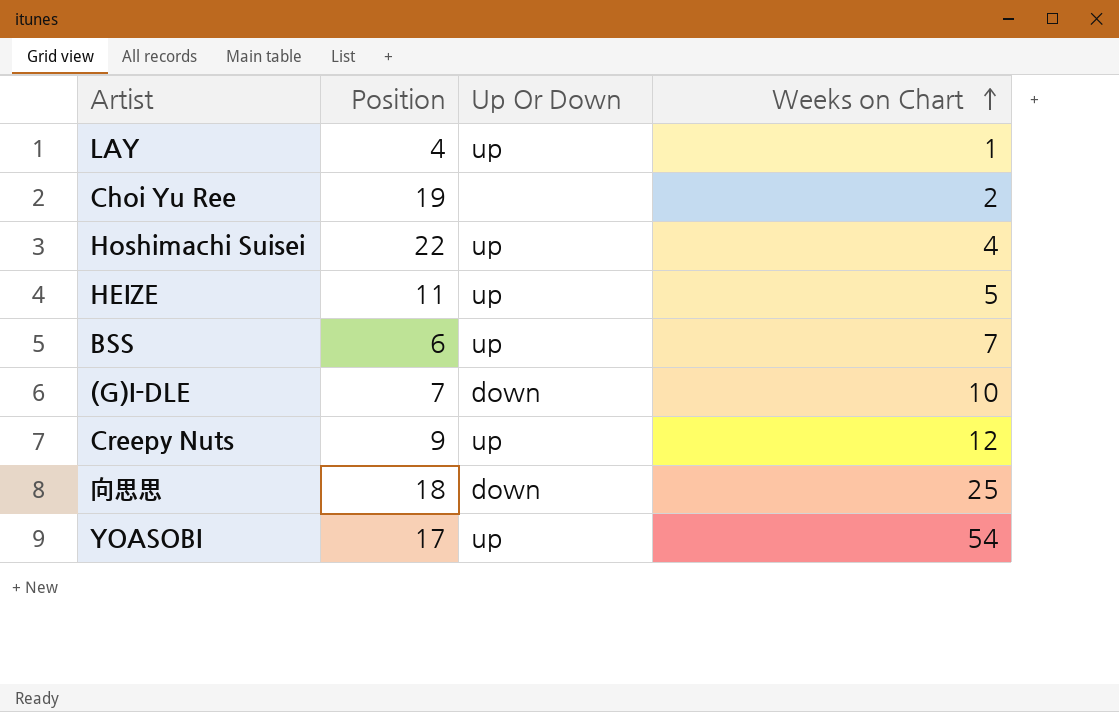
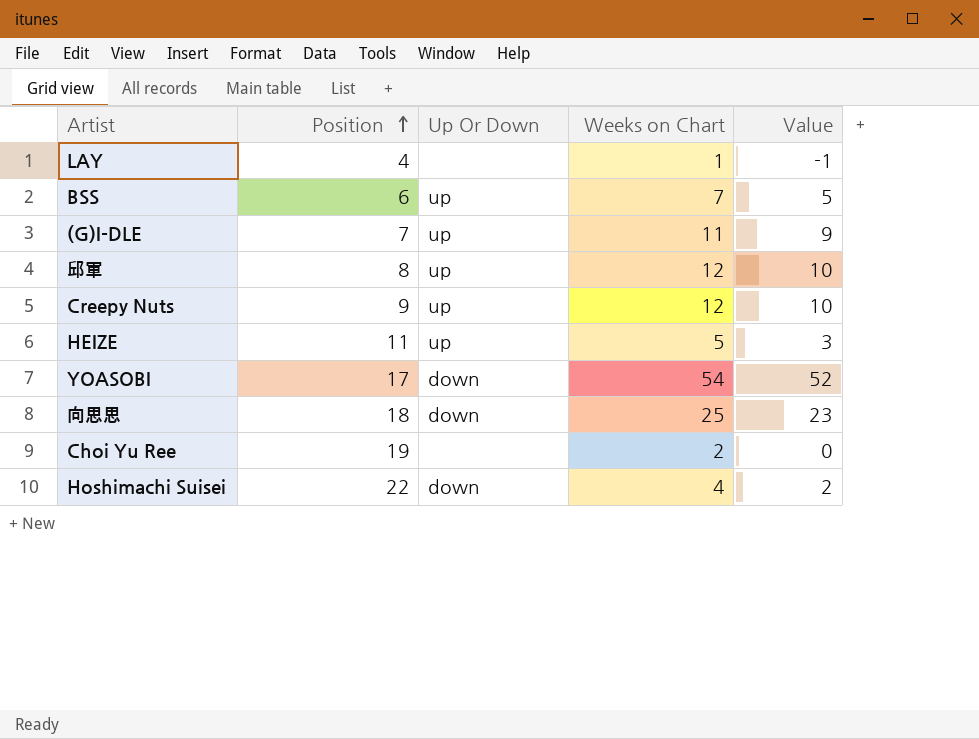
row order: Weeks on Chart ascending -> Position ascending
column Value | formula: none -> [Weeks on Chart] - 2
LAY | Up Or Down: up -> none
(G)I-DLE | Up Or Down: down -> up
(G)I-DLE | Weeks on Chart: 10 -> 11
row 邱軍: none -> 8 | up | 12 | 10
YOASOBI | Up Or Down: up -> down
Hoshimachi Suisei | Up Or Down: up -> down

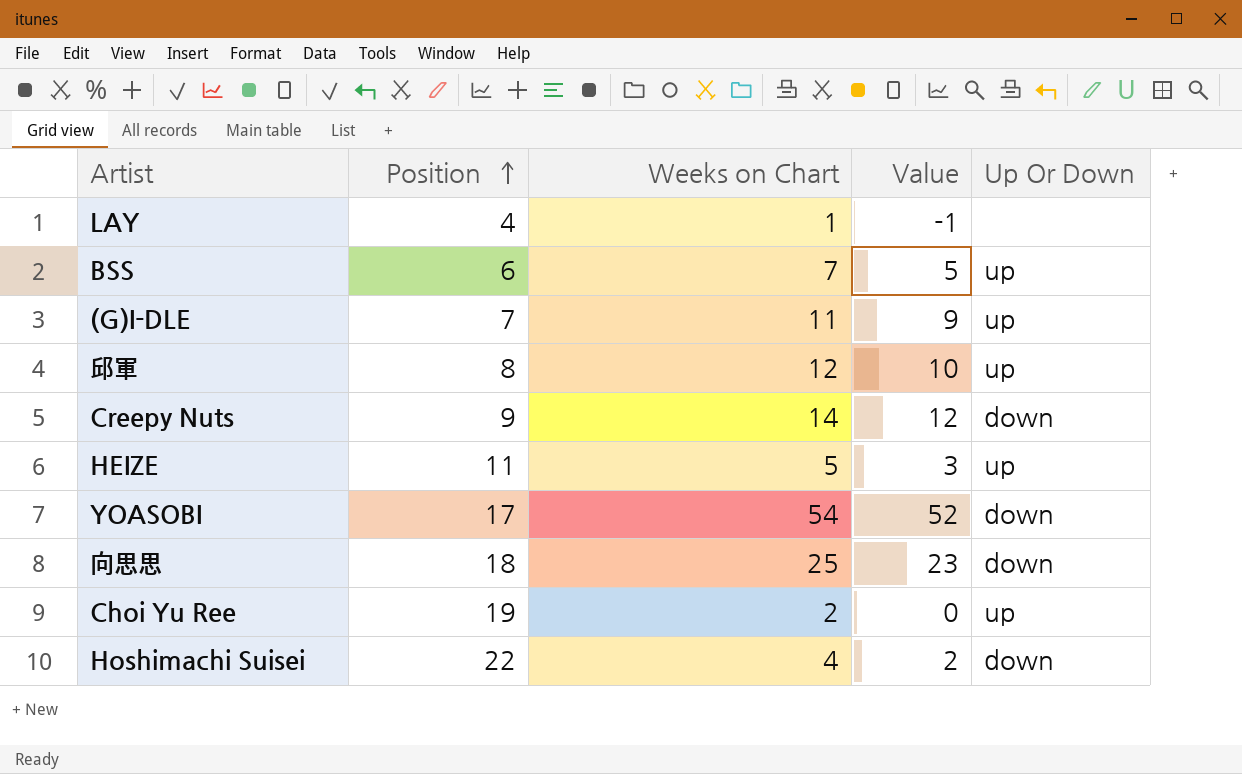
column Up Or Down | position: 3 -> 5
Creepy Nuts | Weeks on Chart: 12 -> 14
Creepy Nuts | Value: 10 -> 12
Creepy Nuts | Up Or Down: up -> down
Choi Yu Ree | Up Or Down: none -> up

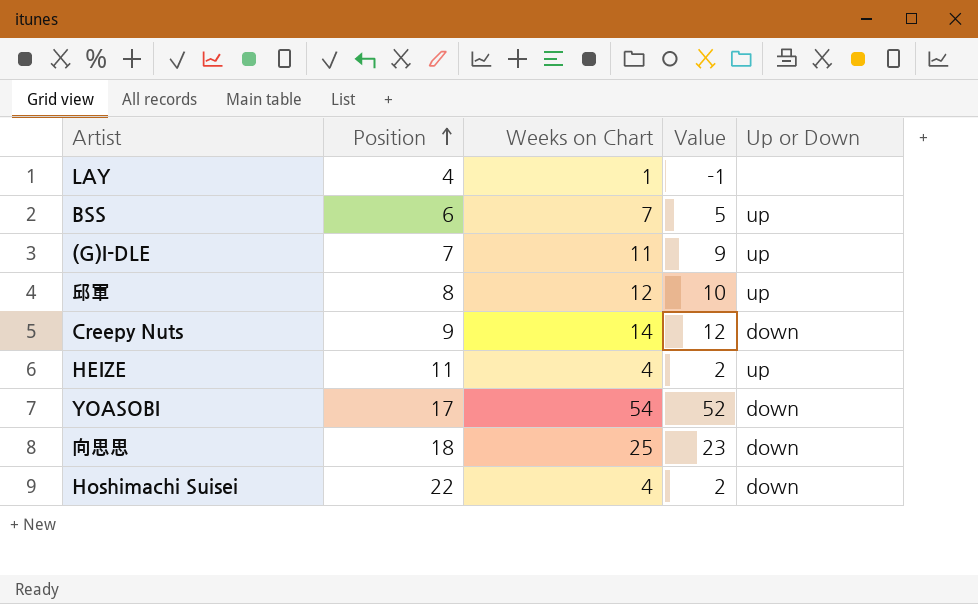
column name: Up Or Down -> Up or Down
row Choi Yu Ree: 19 | 2 | 0 | up -> none
HEIZE | Weeks on Chart: 5 -> 4
HEIZE | Value: 3 -> 2

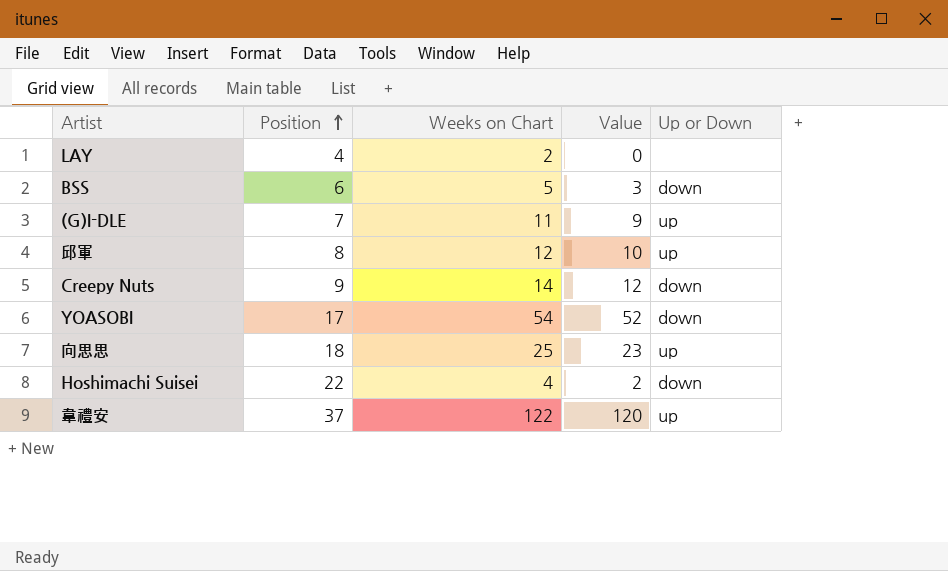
row HEIZE: 11 | 4 | 2 | up -> none
LAY | Weeks on Chart: 1 -> 2
LAY | Value: -1 -> 0
BSS | Weeks on Chart: 7 -> 5
BSS | Value: 5 -> 3
BSS | Up or Down: up -> down
向思思 | Up or Down: down -> up
row 韋禮安: none -> 37 | 122 | 120 | up

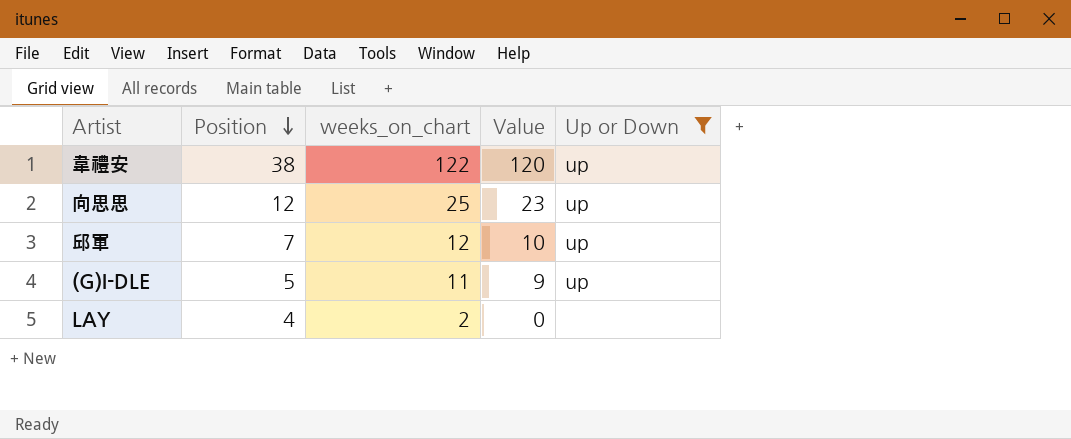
filter: none -> Up or Down != down
row order: Position ascending -> Position descending
column name: Weeks on Chart -> weeks_on_chart
韋禮安 | Position: 37 -> 38
向思思 | Position: 18 -> 12
邱軍 | Position: 8 -> 7
(G)I-DLE | Position: 7 -> 5

